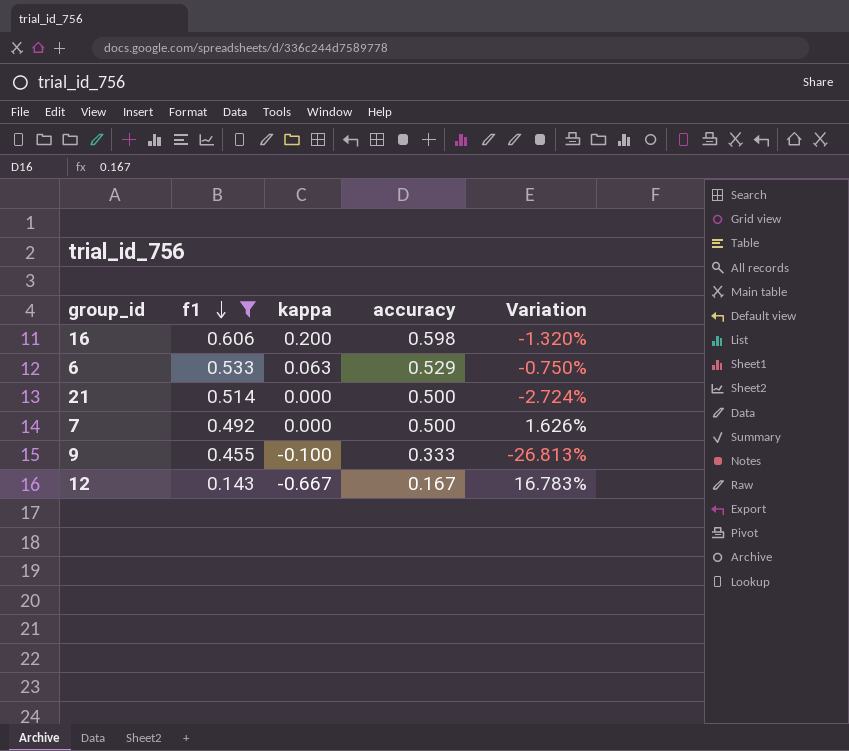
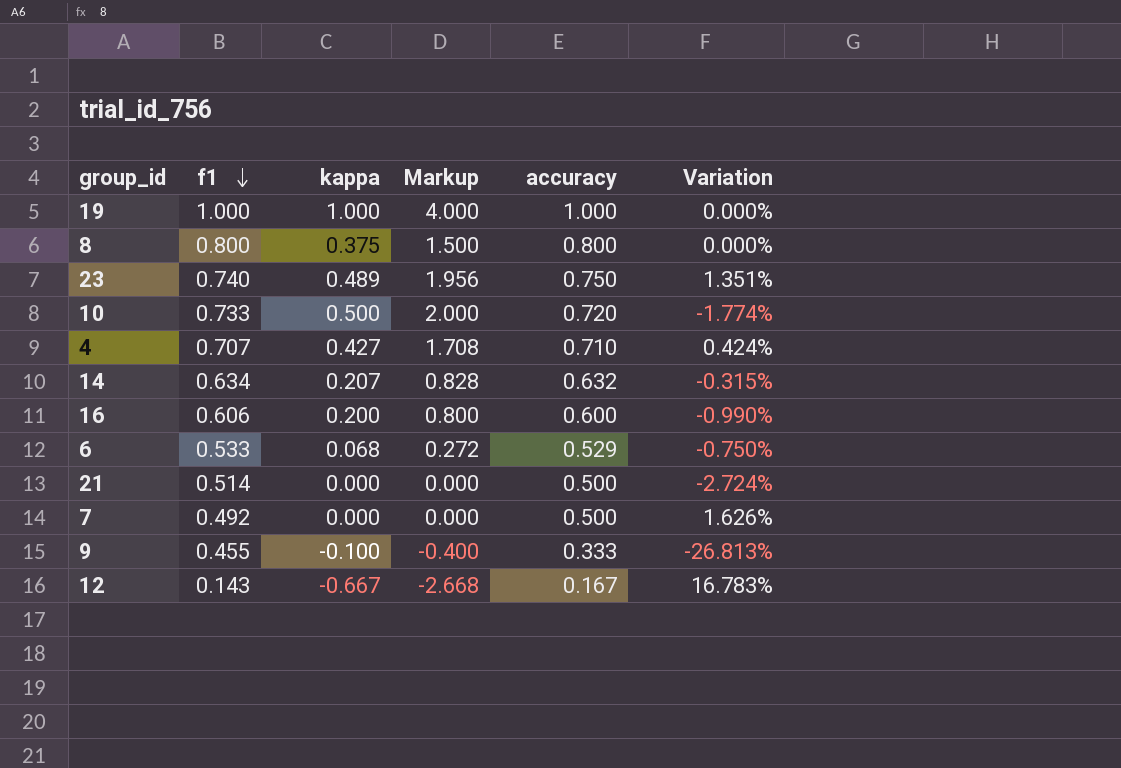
filter: f1 <= 0.606 -> none
column Markup | formula: none -> [kappa] * 4
16 | accuracy: 0.598 -> 0.600
16 | Variation: -1.320% -> -0.990%
6 | kappa: 0.063 -> 0.068

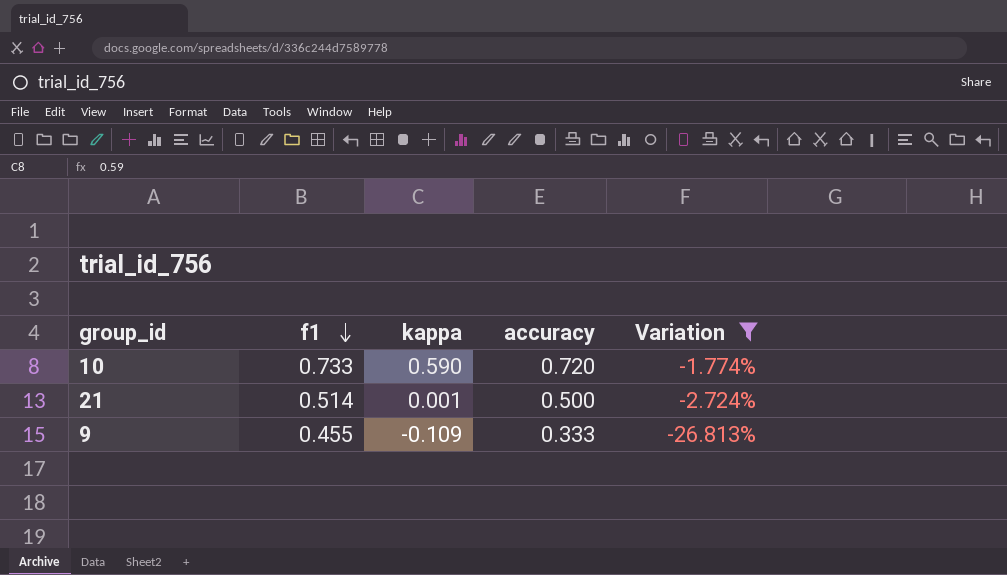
filter: none -> Variation <= -1.774%
column Markup | formula: [kappa] * 4 -> none
10 | kappa: 0.500 -> 0.590
21 | kappa: 0.000 -> 0.001
9 | kappa: -0.100 -> -0.109

